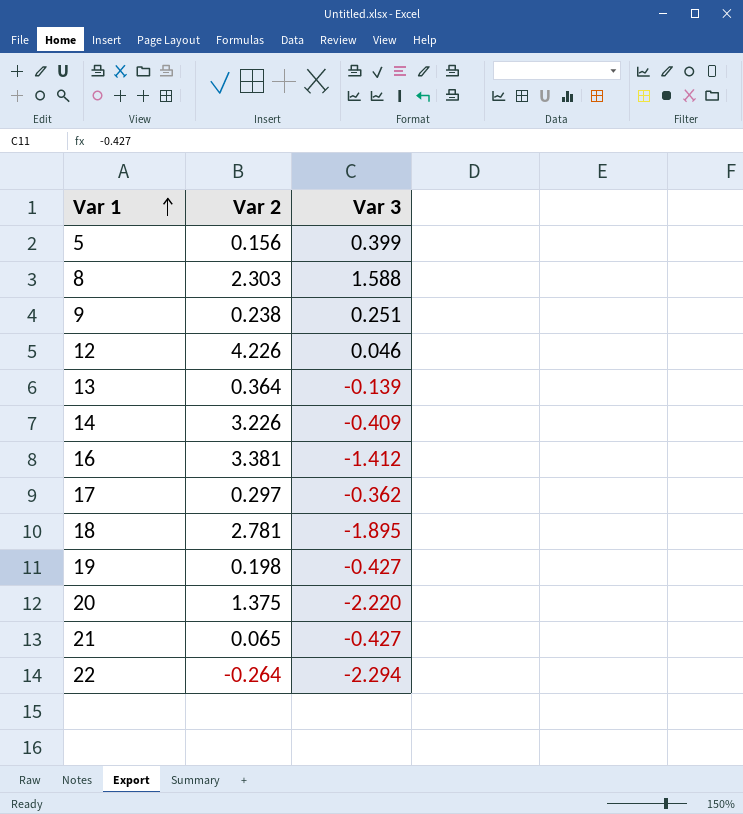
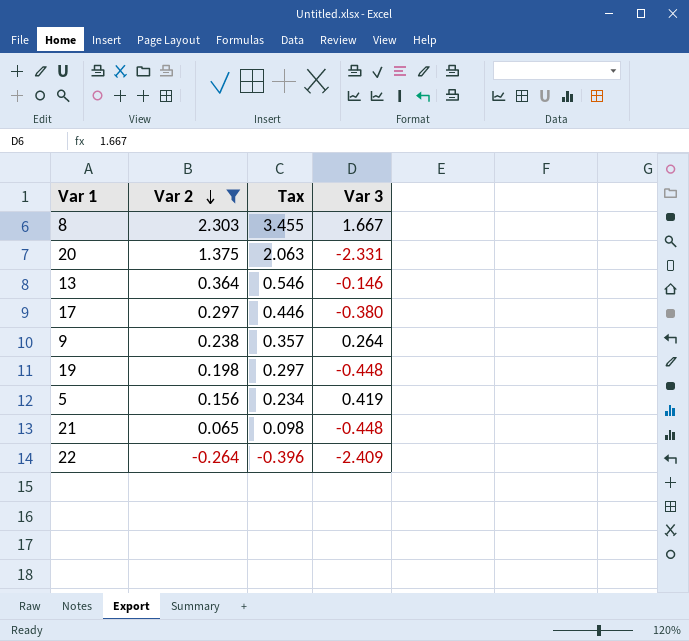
filter: none -> Var 2 <= 2.303
row order: Var 1 ascending -> Var 2 descending
column Tax | formula: none -> [Var 2] * 1.5
8 | Var 3: 1.588 -> 1.667
20 | Var 3: -2.220 -> -2.331
13 | Var 3: -0.139 -> -0.146
17 | Var 3: -0.362 -> -0.380
9 | Var 3: 0.251 -> 0.264
19 | Var 3: -0.427 -> -0.448
5 | Var 3: 0.399 -> 0.419
21 | Var 3: -0.427 -> -0.448
22 | Var 3: -2.294 -> -2.409

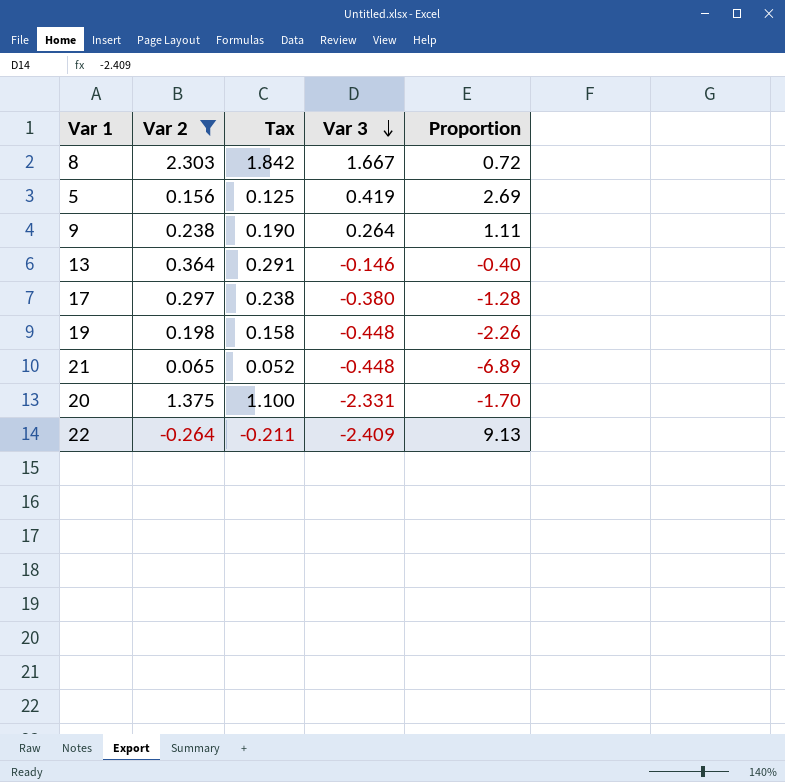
row order: Var 2 descending -> Var 3 descending
column Tax | formula: [Var 2] * 1.5 -> [Var 2] * 0.8
column Proportion | formula: none -> [Var 3] / [Var 2]

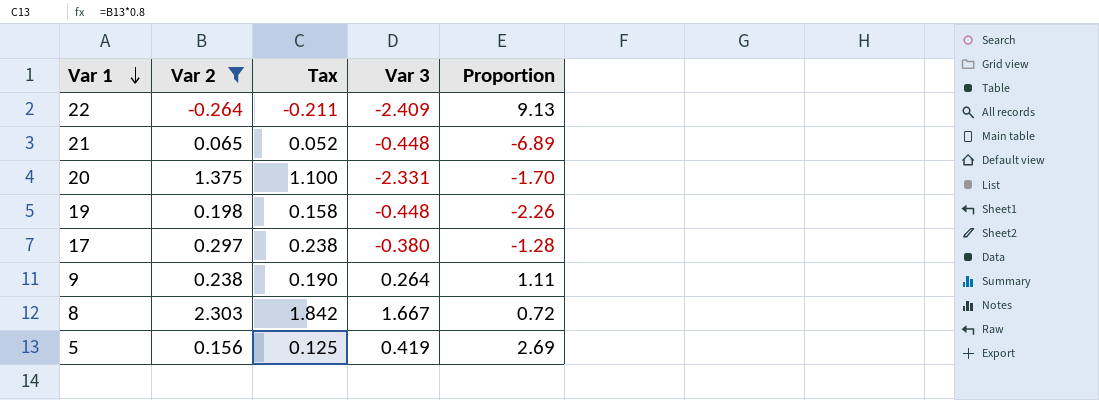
row order: Var 3 descending -> Var 1 descending
row 13: 0.364 | 0.291 | -0.146 | -0.40 -> none

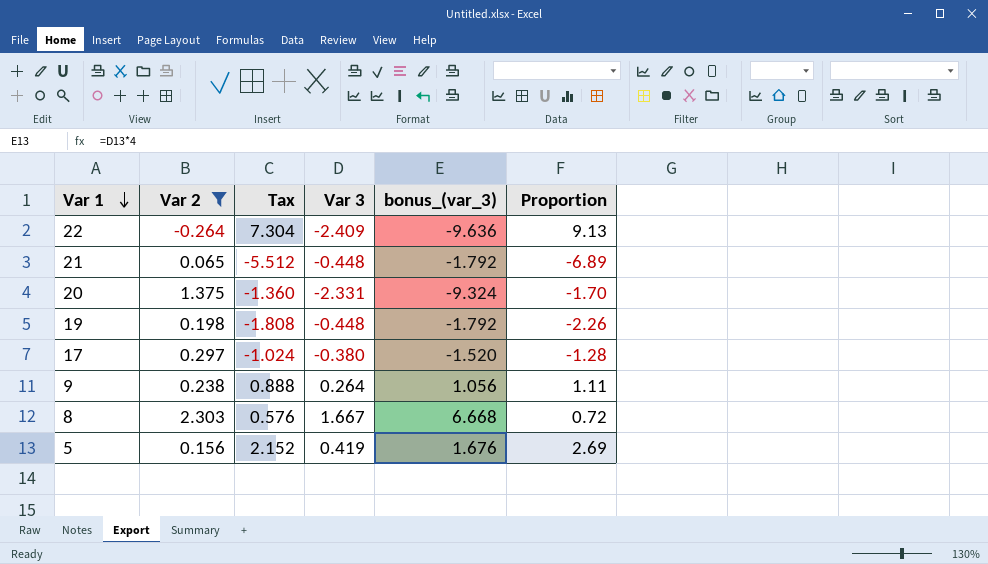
column Tax | formula: [Var 2] * 0.8 -> [Proportion] * 0.8
column bonus_(var_3) | formula: none -> [Var 3] * 4

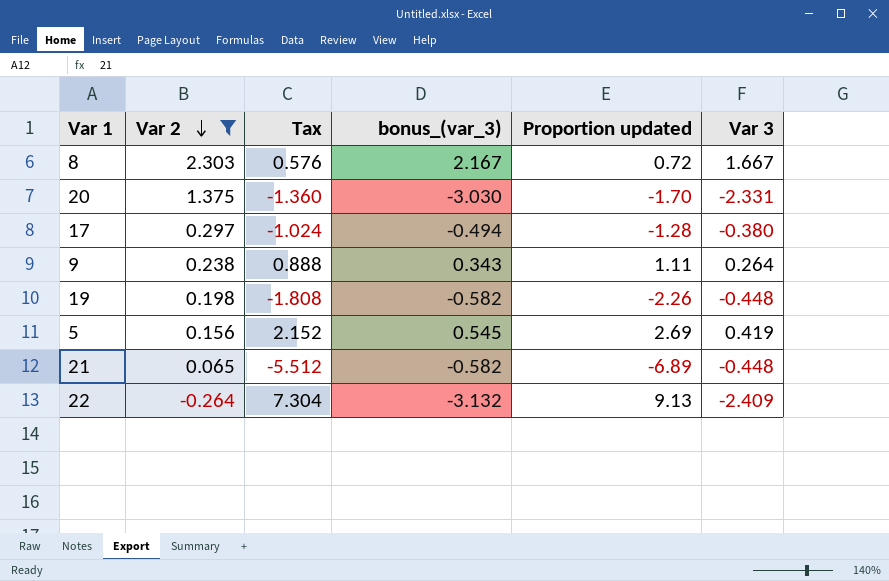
row order: Var 1 descending -> Var 2 descending
column bonus_(var_3) | formula: [Var 3] * 4 -> [Var 3] * 1.3
column name: Proportion -> Proportion updated
column Var 3 | position: 4 -> 6

